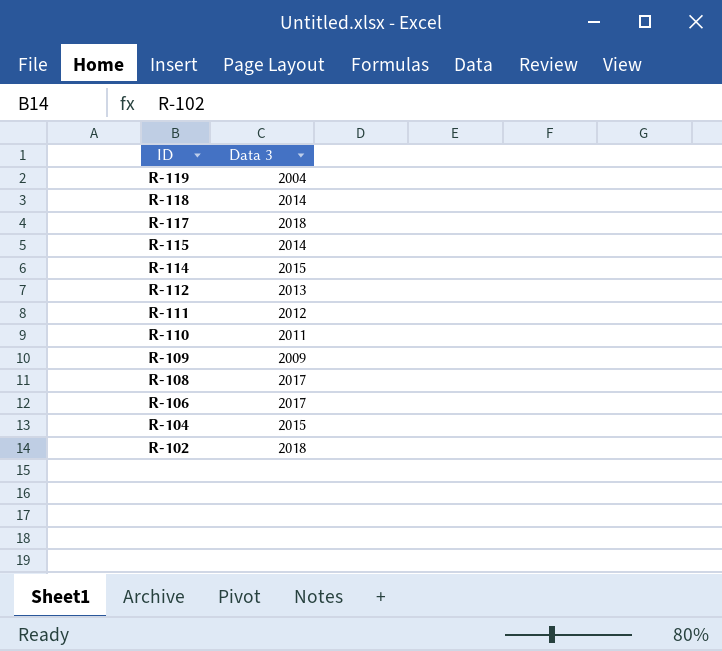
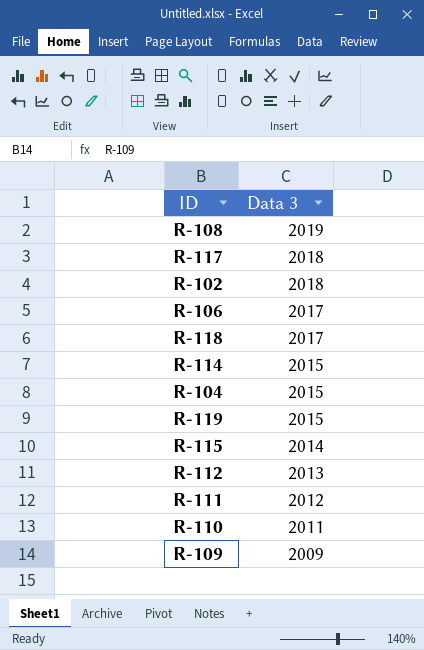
row order: ID descending -> Data 3 descending
R-108 | Data 3: 2017 -> 2019
R-118 | Data 3: 2014 -> 2017
R-119 | Data 3: 2004 -> 2015

